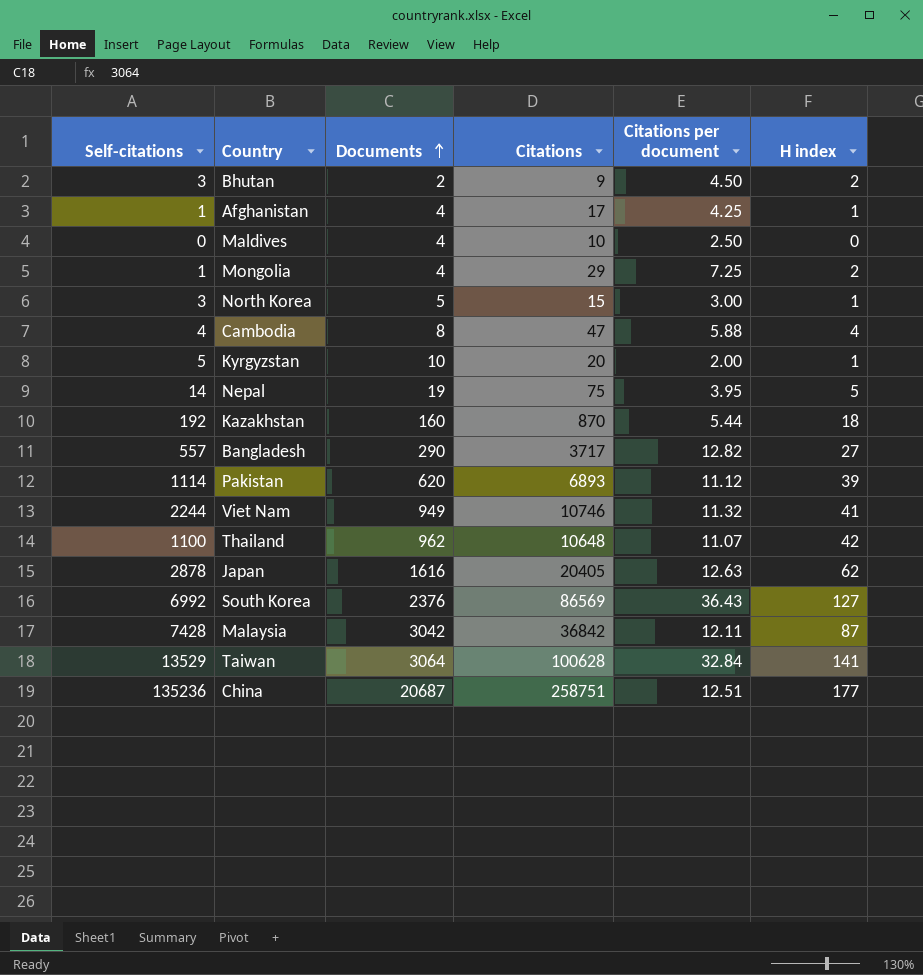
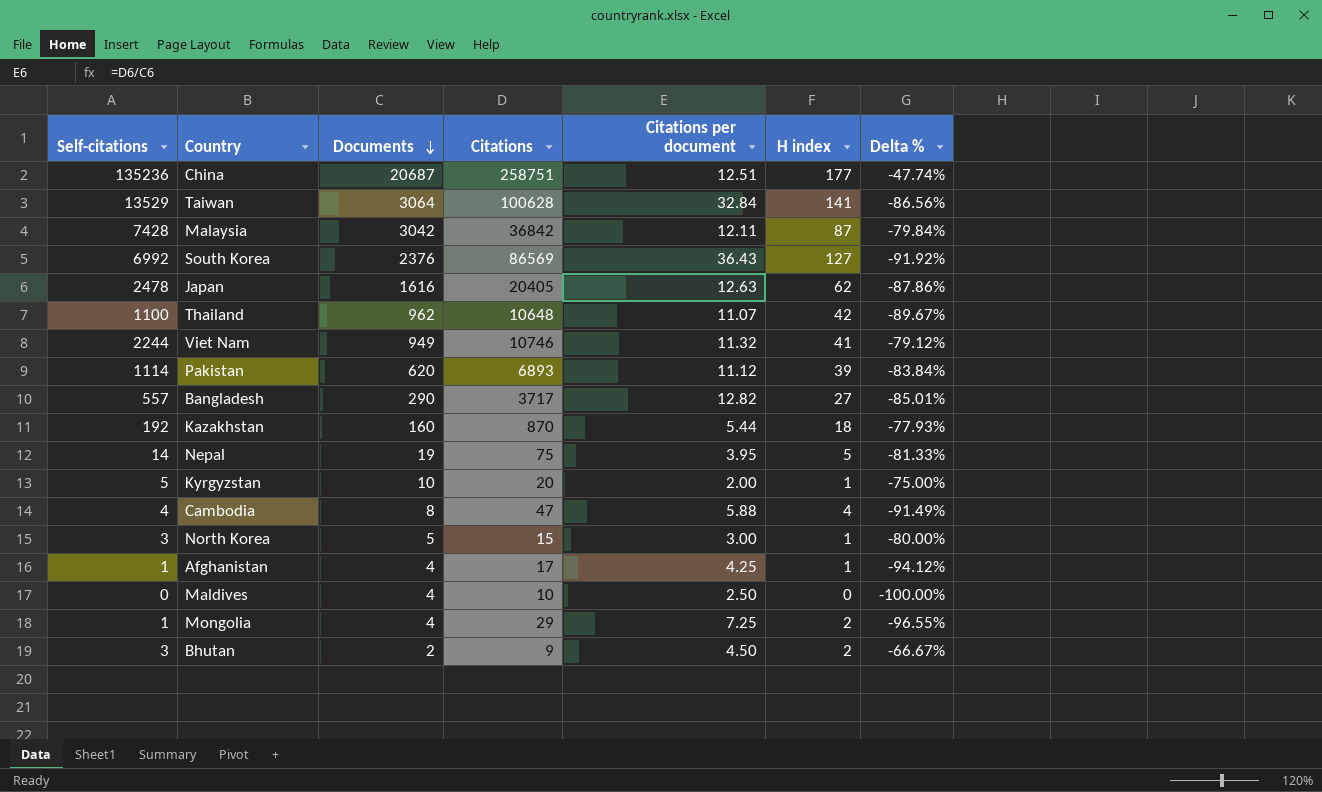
row order: Documents ascending -> Documents descending
column Delta % | formula: none -> ([Self-citations] - [Citations]) / [Citations]
Japan | Self-citations: 2878 -> 2478

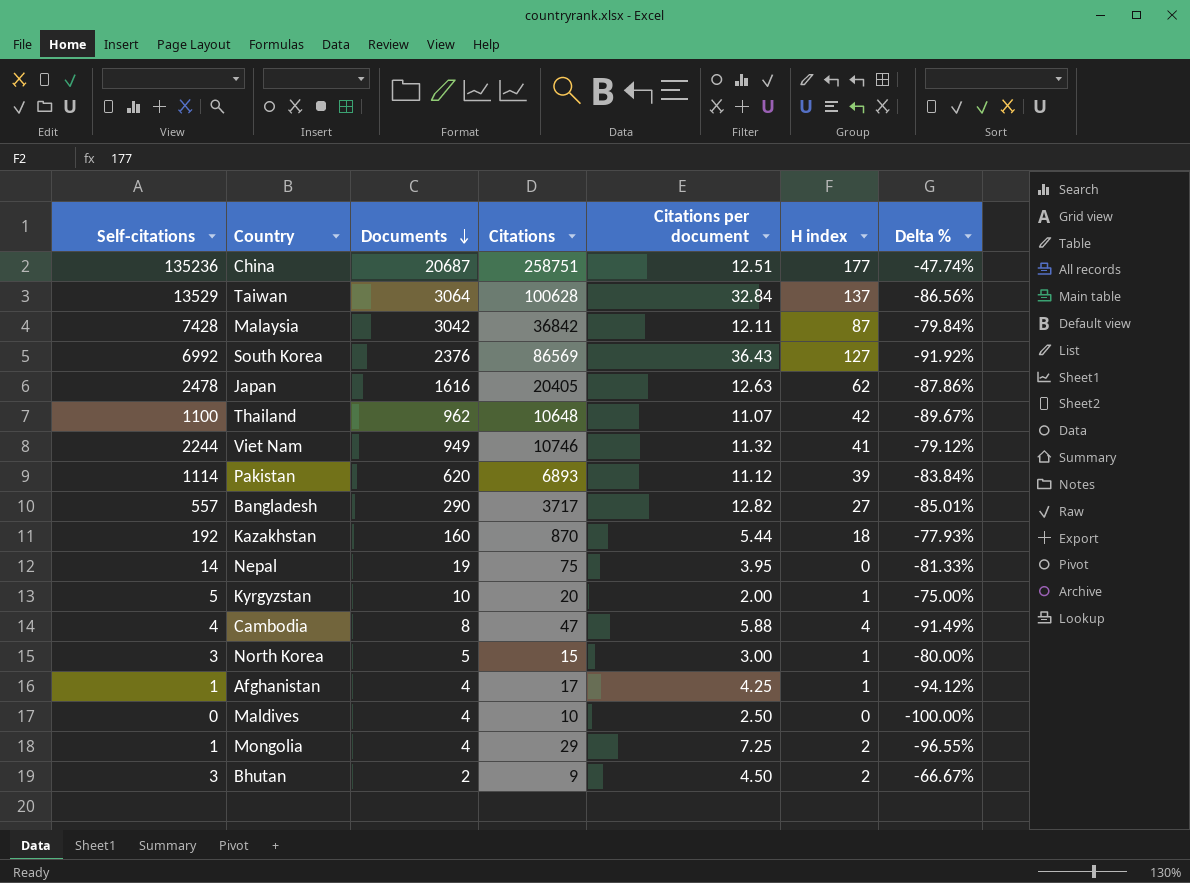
Taiwan | H index: 141 -> 137
Nepal | H index: 5 -> 0

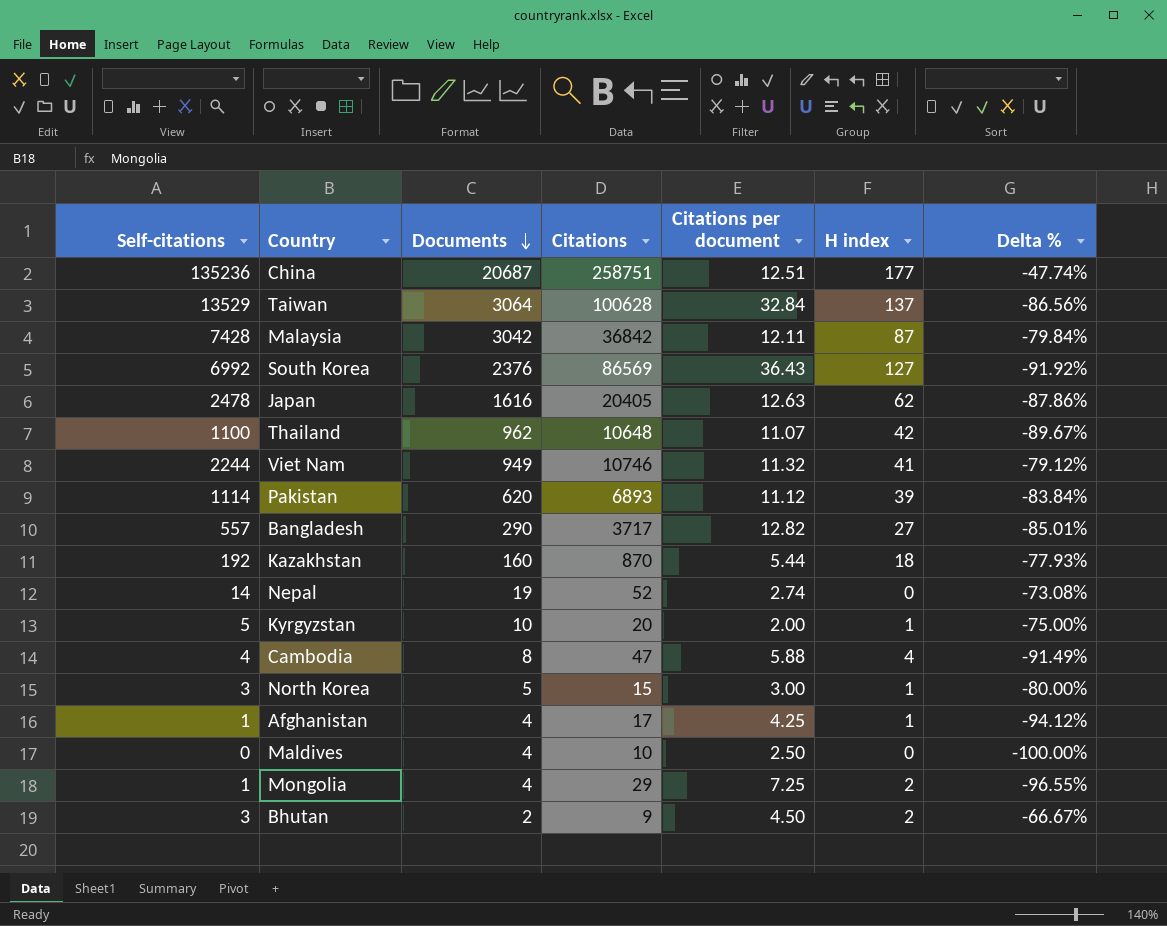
Nepal | Citations: 75 -> 52
Nepal | Citations per document: 3.95 -> 2.74
Nepal | Delta %: -81.33% -> -73.08%

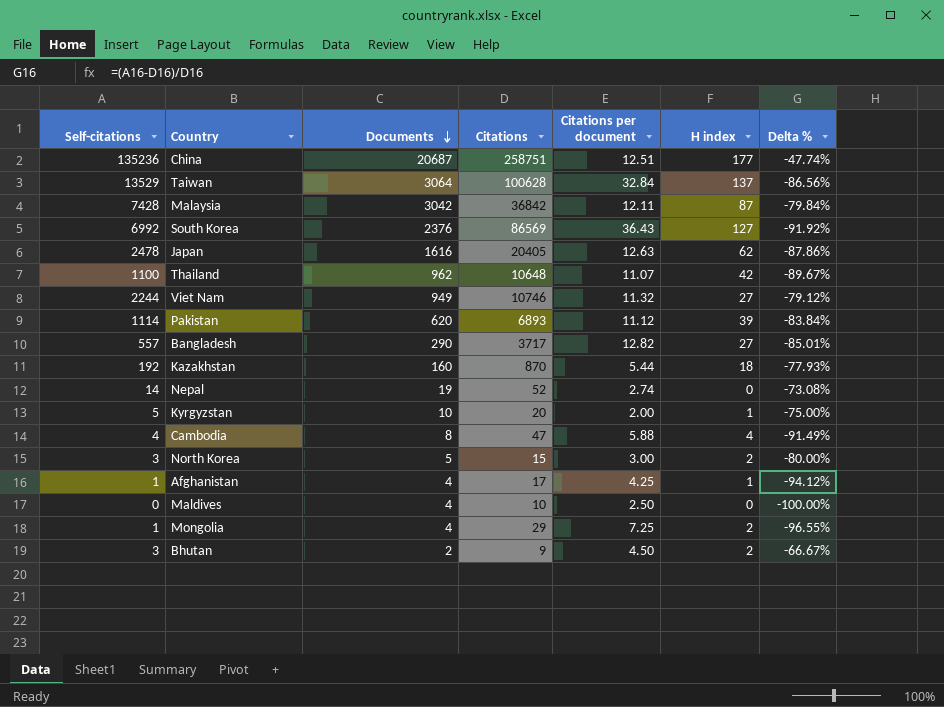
Viet Nam | H index: 41 -> 27
North Korea | H index: 1 -> 2

